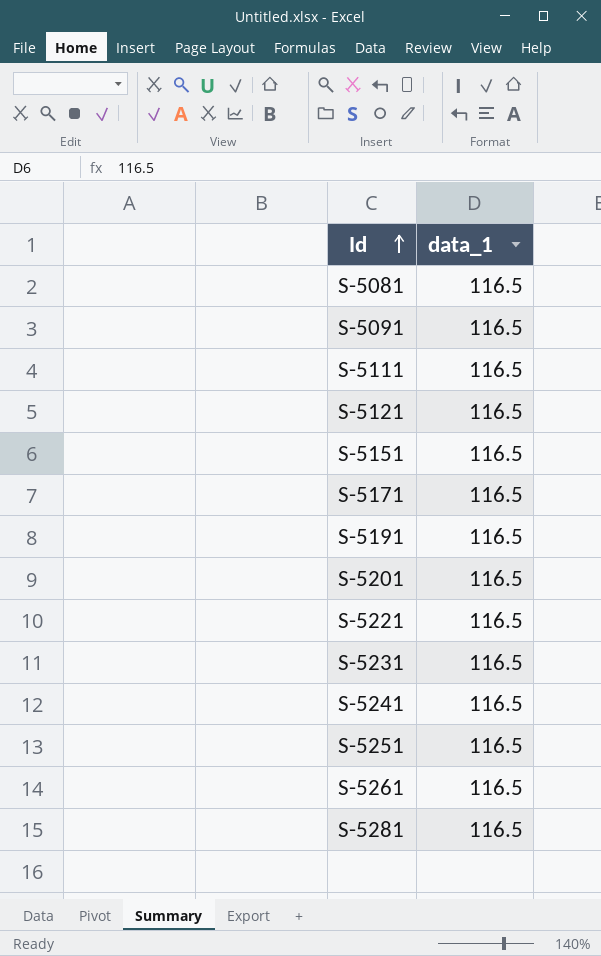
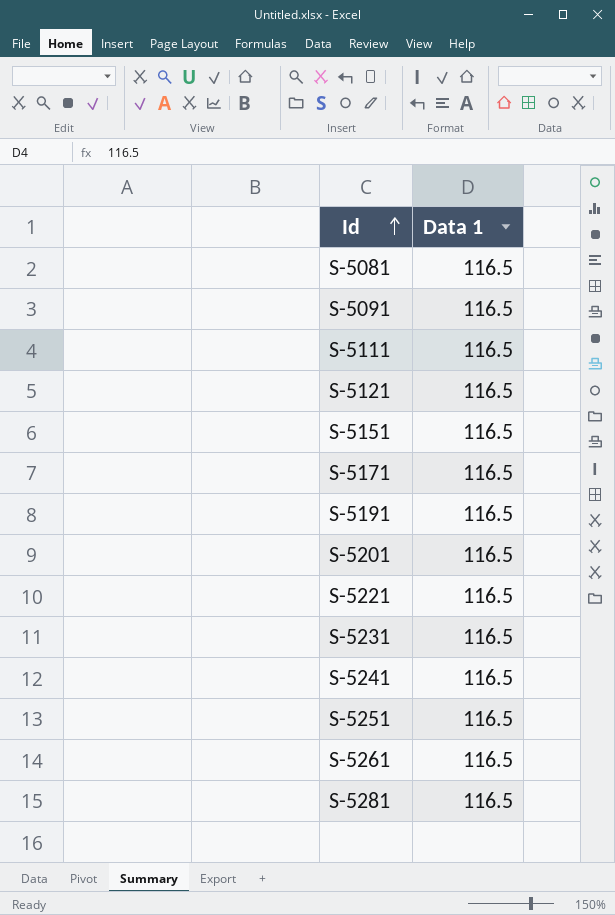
column name: data_1 -> Data 1

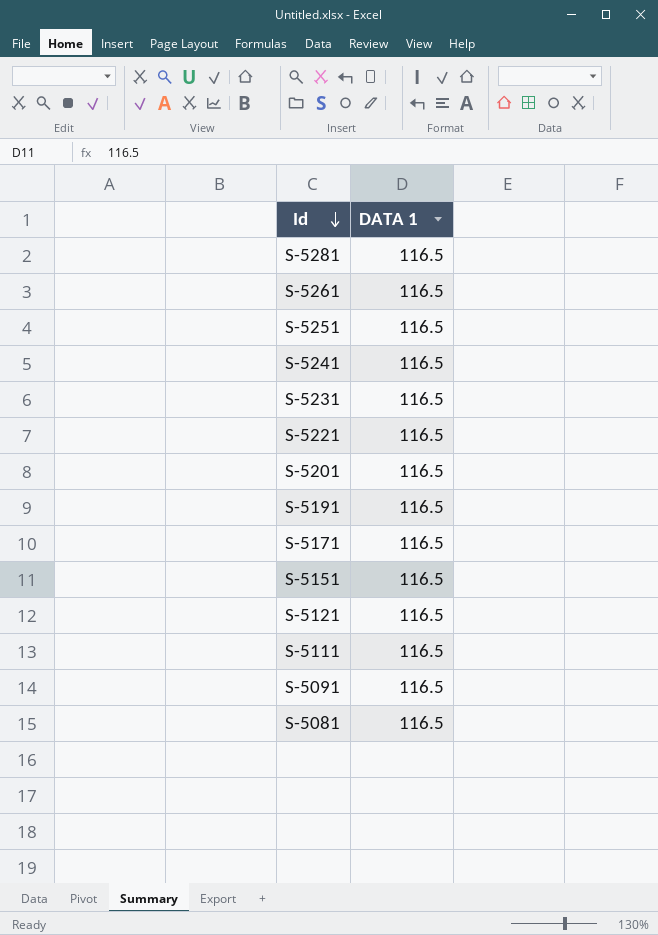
row order: Id ascending -> Id descending
column name: Data 1 -> DATA 1

